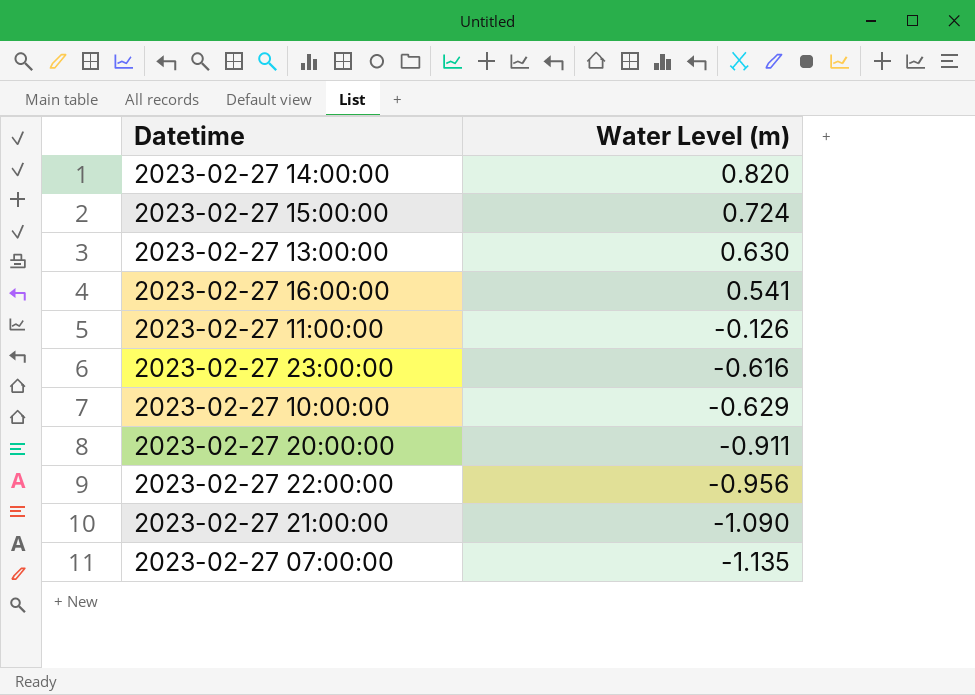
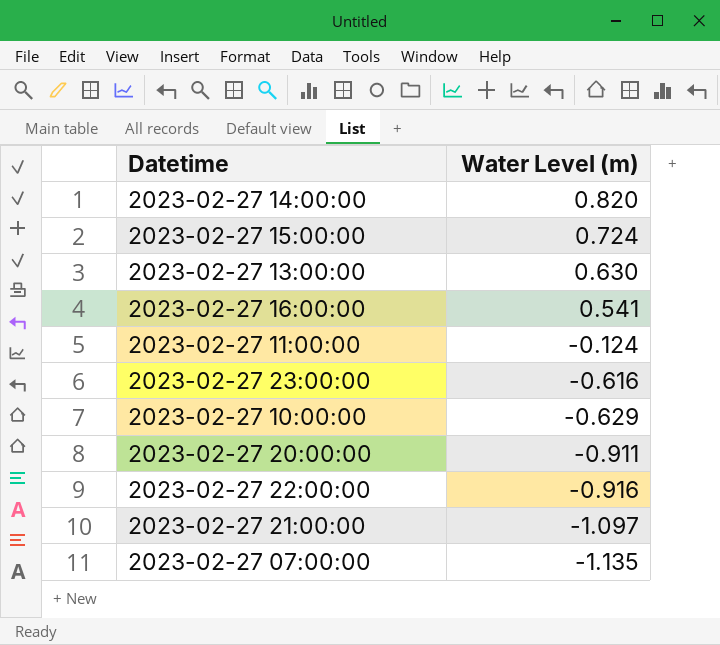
2023-02-27 11:00:00 | Water Level (m): -0.126 -> -0.124
2023-02-27 22:00:00 | Water Level (m): -0.956 -> -0.916
2023-02-27 21:00:00 | Water Level (m): -1.090 -> -1.097

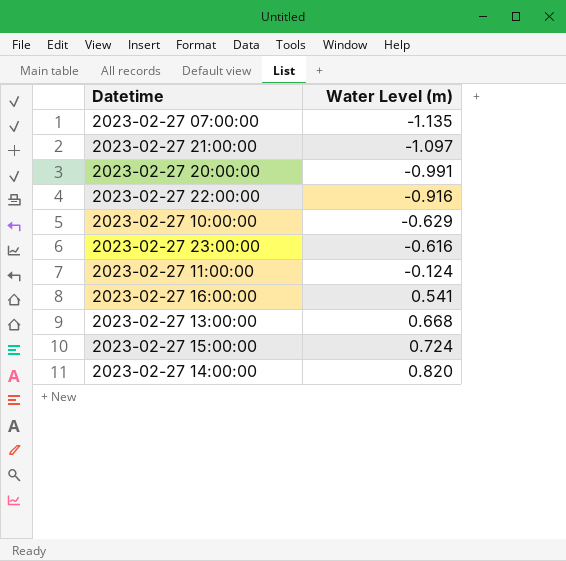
row order: Water Level (m) descending -> Water Level (m) ascending
2023-02-27 20:00:00 | Water Level (m): -0.911 -> -0.991
2023-02-27 13:00:00 | Water Level (m): 0.630 -> 0.668

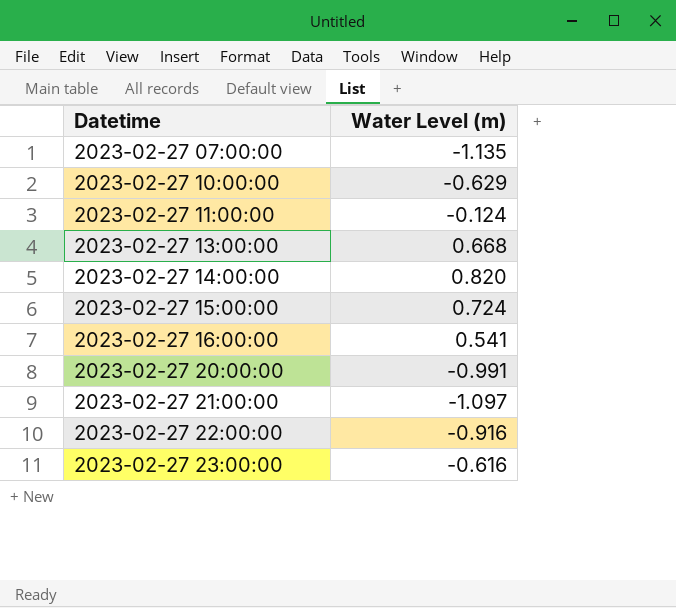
row order: Water Level (m) ascending -> Datetime ascending

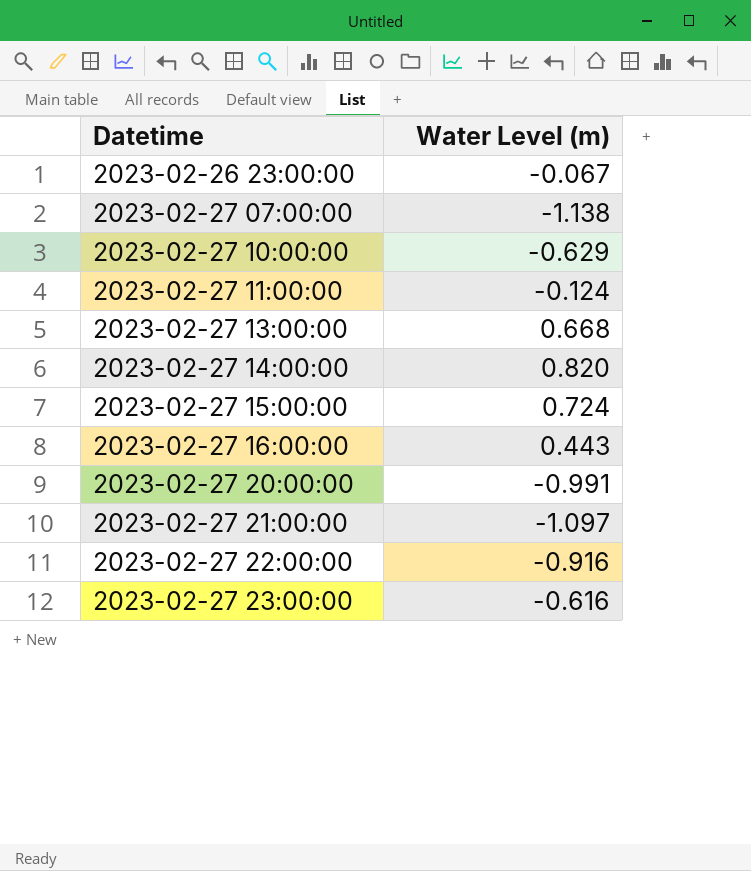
row 2023-02-26 23:00:00: none -> -0.067
2023-02-27 07:00:00 | Water Level (m): -1.135 -> -1.138
2023-02-27 16:00:00 | Water Level (m): 0.541 -> 0.443

